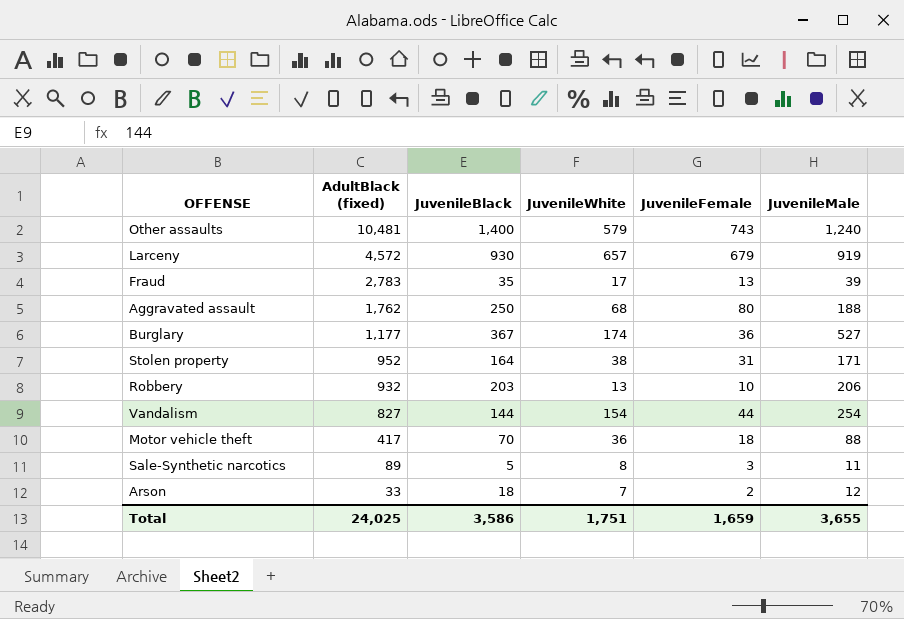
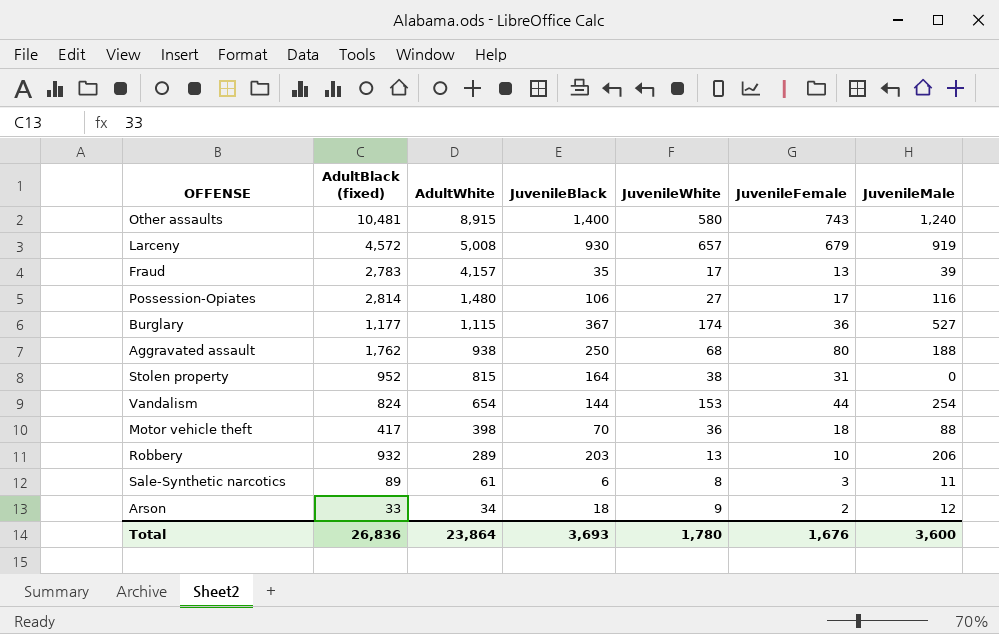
row order: AdultBlack (fixed) descending -> AdultWhite descending
column AdultWhite | position: none -> 3
Other assaults | JuvenileWhite: 579 -> 580
row Possession-Opiates: none -> 2,814 | 1,480 | 106 | 27 | 17 | 116
Stolen property | JuvenileMale: 171 -> 0
Vandalism | AdultBlack (fixed): 827 -> 824
Vandalism | JuvenileWhite: 154 -> 153
Sale-Synthetic narcotics | JuvenileBlack: 5 -> 6
Arson | JuvenileWhite: 7 -> 9
Total | AdultBlack (fixed): 24,025 -> 26,836
Total | JuvenileBlack: 3,586 -> 3,693
Total | JuvenileWhite: 1,751 -> 1,780
Total | JuvenileFemale: 1,659 -> 1,676
Total | JuvenileMale: 3,655 -> 3,600

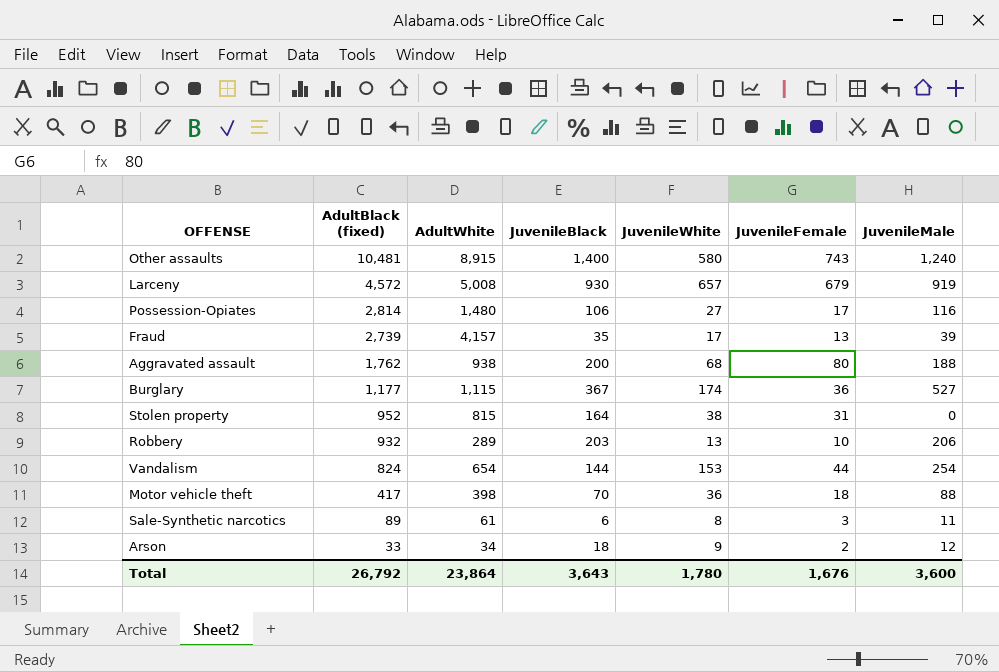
row order: AdultWhite descending -> AdultBlack (fixed) descending
Fraud | AdultBlack (fixed): 2,783 -> 2,739
Aggravated assault | JuvenileBlack: 250 -> 200
Total | AdultBlack (fixed): 26,836 -> 26,792
Total | JuvenileBlack: 3,693 -> 3,643

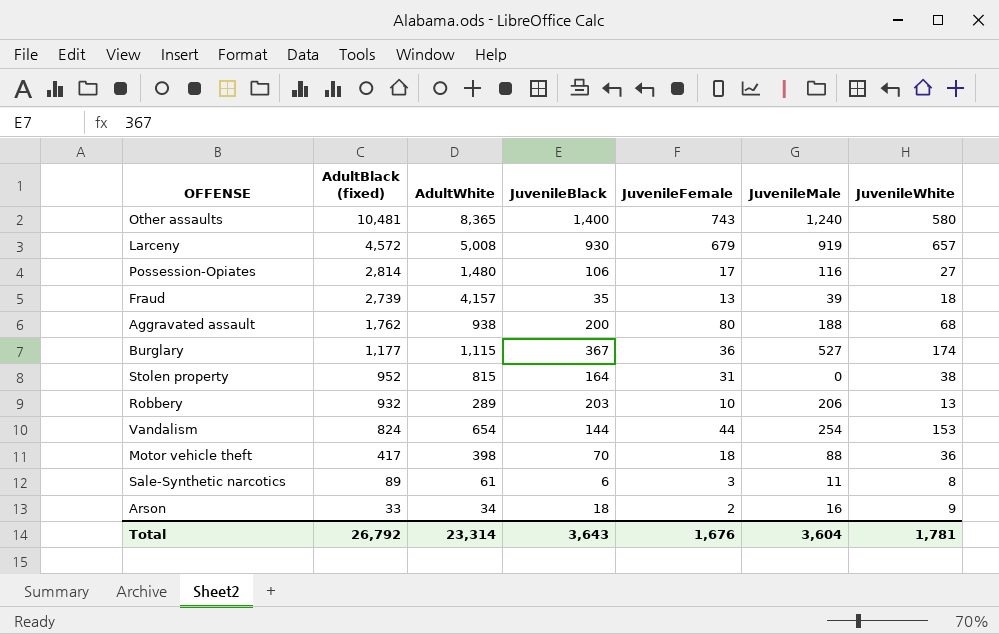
column JuvenileWhite | position: 5 -> 7
Other assaults | AdultWhite: 8,915 -> 8,365
Fraud | JuvenileWhite: 17 -> 18
Arson | JuvenileMale: 12 -> 16
Total | AdultWhite: 23,864 -> 23,314
Total | JuvenileMale: 3,600 -> 3,604
Total | JuvenileWhite: 1,780 -> 1,781

